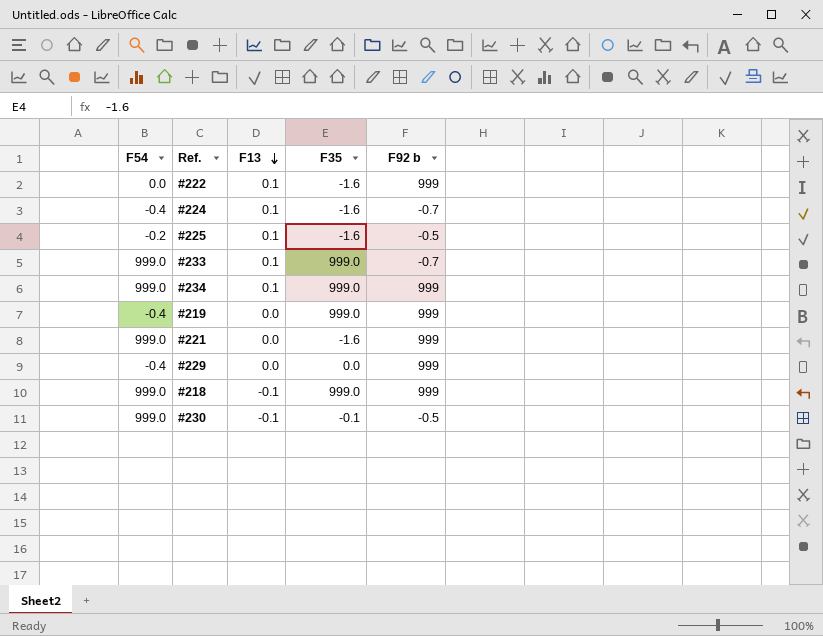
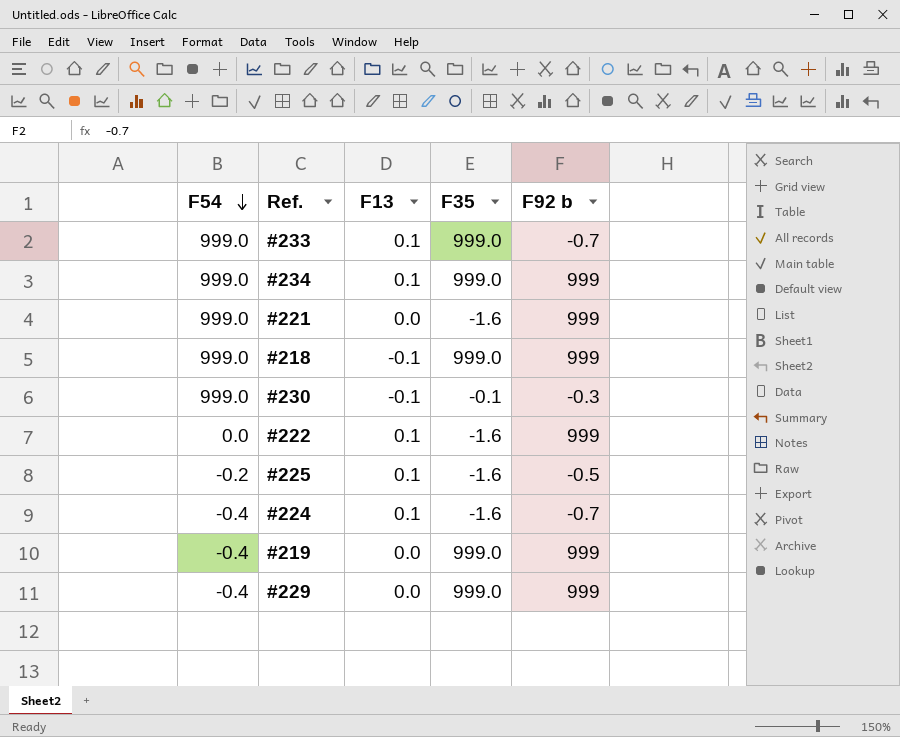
row order: F13 descending -> F54 descending
#230 | F92 b: -0.5 -> -0.3
#229 | F35: 0.0 -> 999.0

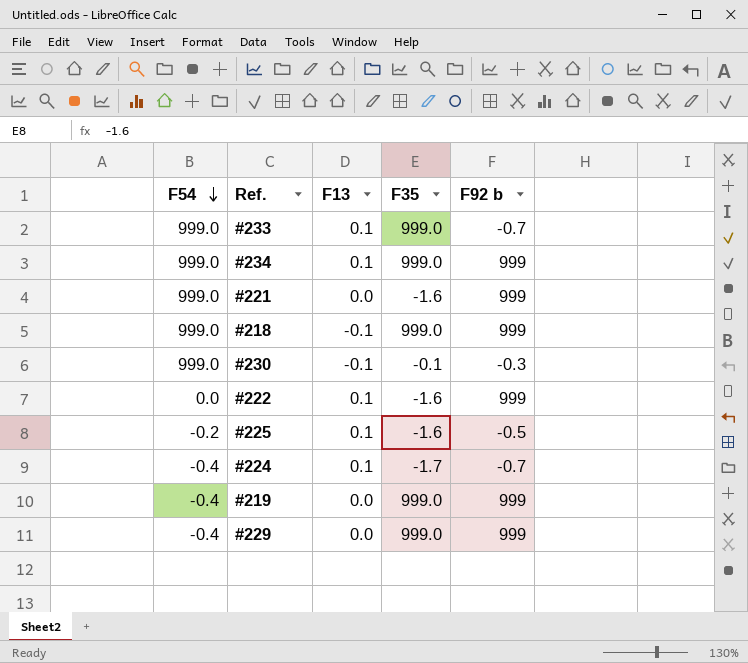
#224 | F35: -1.6 -> -1.7

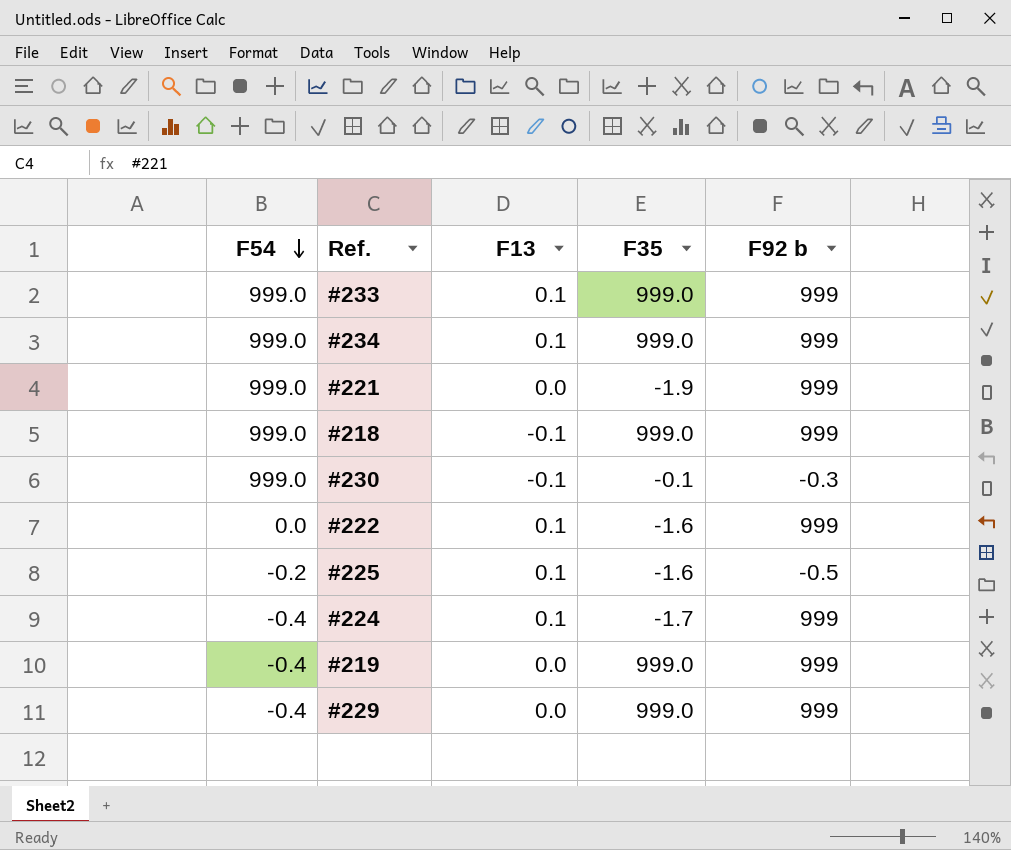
#233 | F92 b: -0.7 -> 999
#221 | F35: -1.6 -> -1.9
#224 | F92 b: -0.7 -> 999

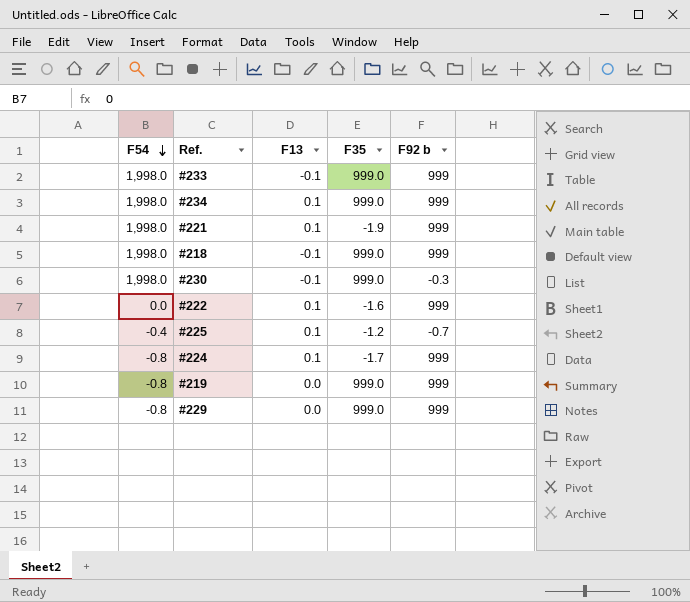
#233 | F54: 999.0 -> 1,998.0
#233 | F13: 0.1 -> -0.1
#234 | F54: 999.0 -> 1,998.0
#221 | F54: 999.0 -> 1,998.0
#221 | F13: 0.0 -> 0.1
#218 | F54: 999.0 -> 1,998.0
#230 | F54: 999.0 -> 1,998.0
#230 | F35: -0.1 -> 999.0
#225 | F54: -0.2 -> -0.4
#225 | F35: -1.6 -> -1.2
#225 | F92 b: -0.5 -> -0.7
#224 | F54: -0.4 -> -0.8
#219 | F54: -0.4 -> -0.8
#229 | F54: -0.4 -> -0.8

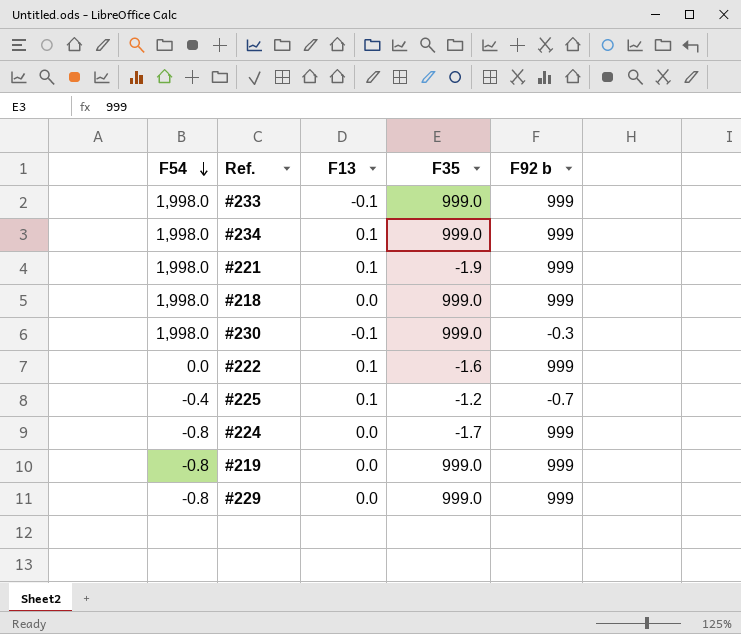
#218 | F13: -0.1 -> 0.0
#224 | F13: 0.1 -> 0.0

